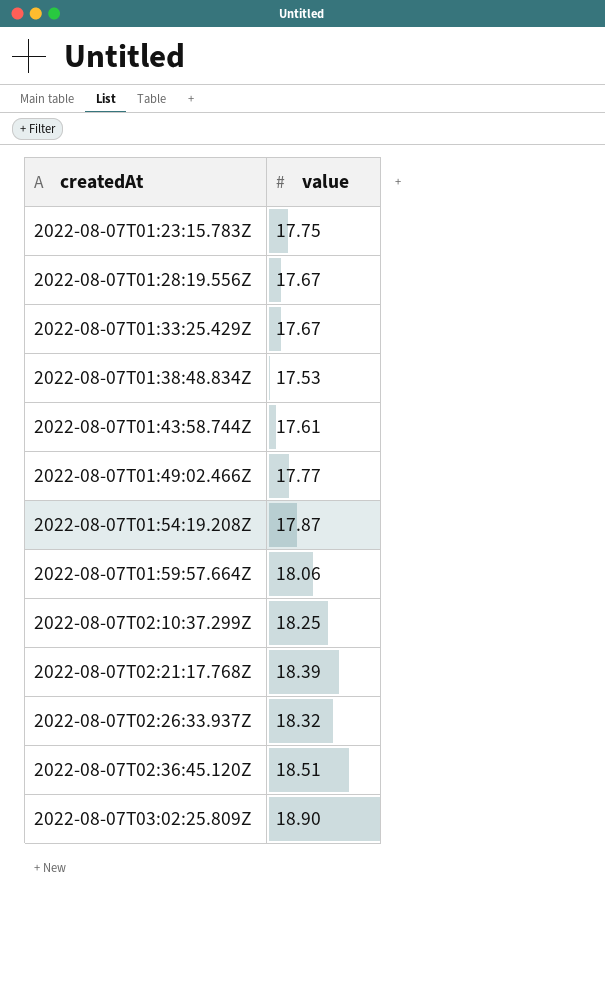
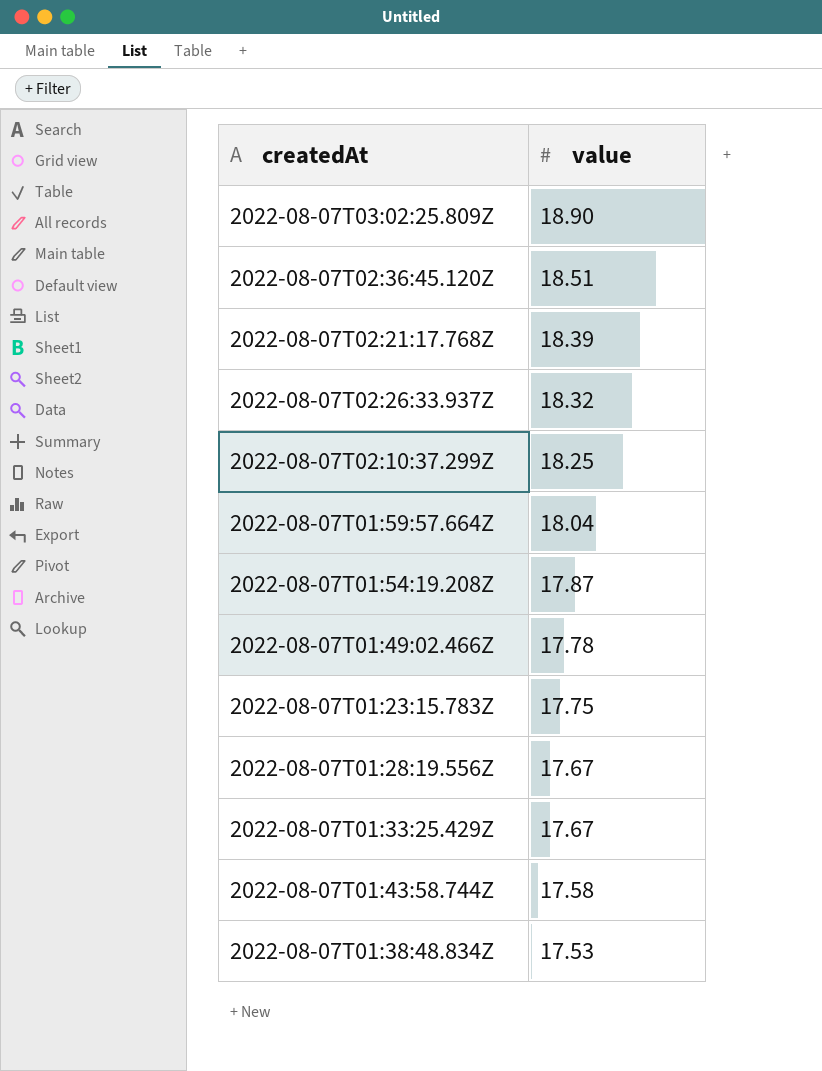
row order: createdAt ascending -> value descending
2022-08-07T01:59:57.664Z | value: 18.06 -> 18.04
2022-08-07T01:49:02.466Z | value: 17.77 -> 17.78
2022-08-07T01:43:58.744Z | value: 17.61 -> 17.58

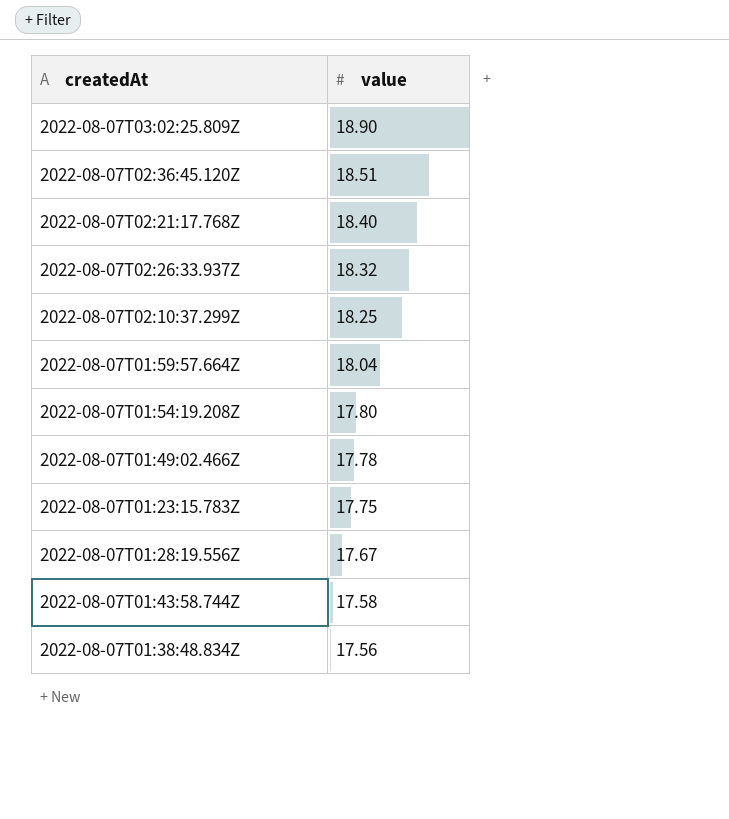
row 2022-08-07T01:33:25.429Z: 17.67 -> none
2022-08-07T02:21:17.768Z | value: 18.39 -> 18.40
2022-08-07T01:54:19.208Z | value: 17.87 -> 17.80
2022-08-07T01:38:48.834Z | value: 17.53 -> 17.56

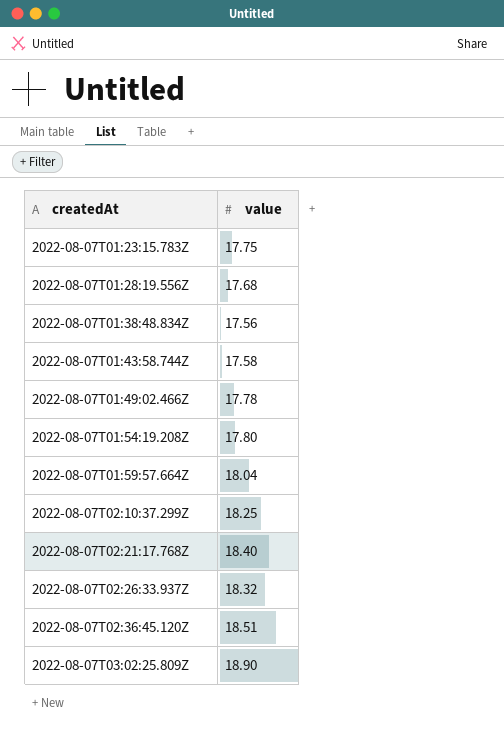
row order: value descending -> createdAt ascending
2022-08-07T01:28:19.556Z | value: 17.67 -> 17.68

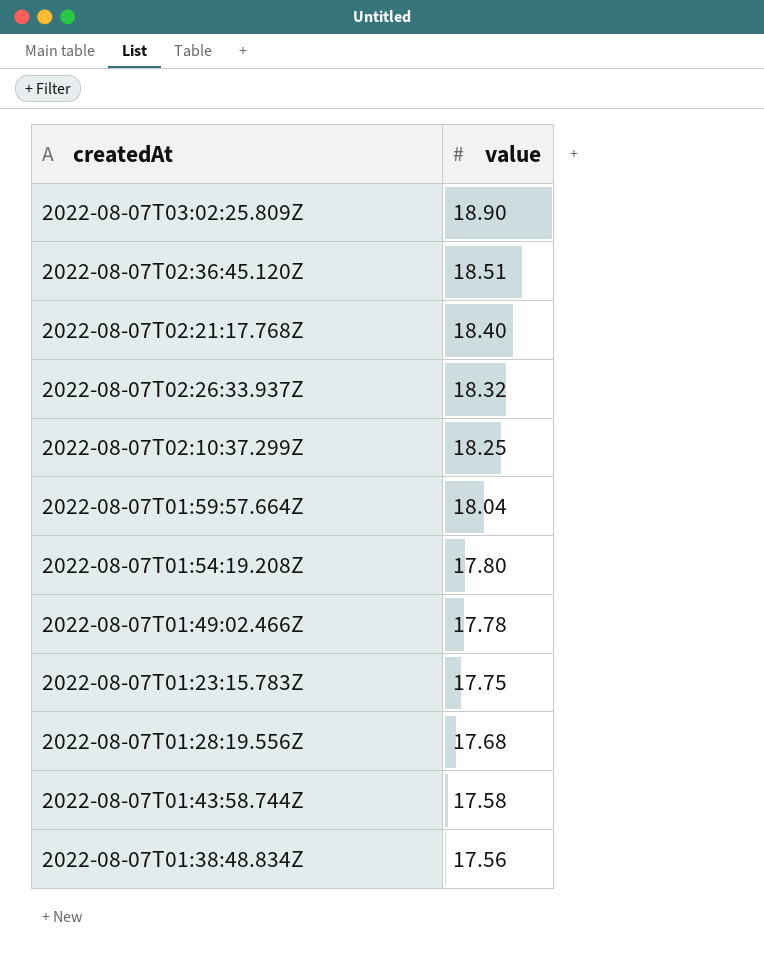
row order: createdAt ascending -> value descending

